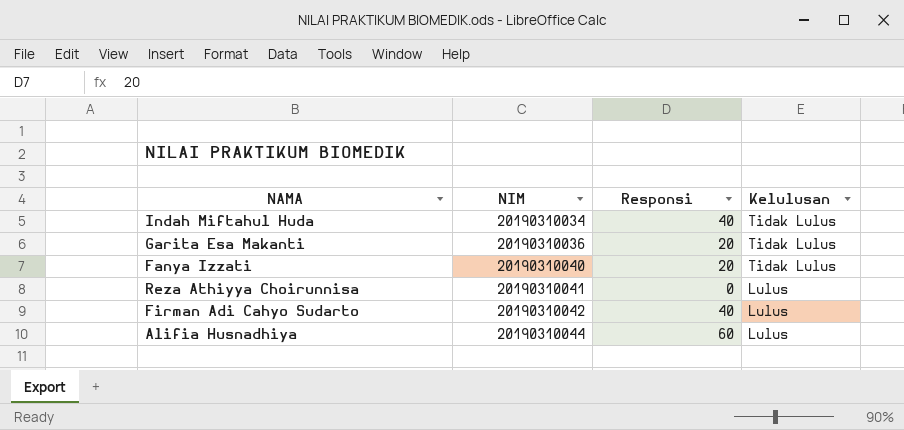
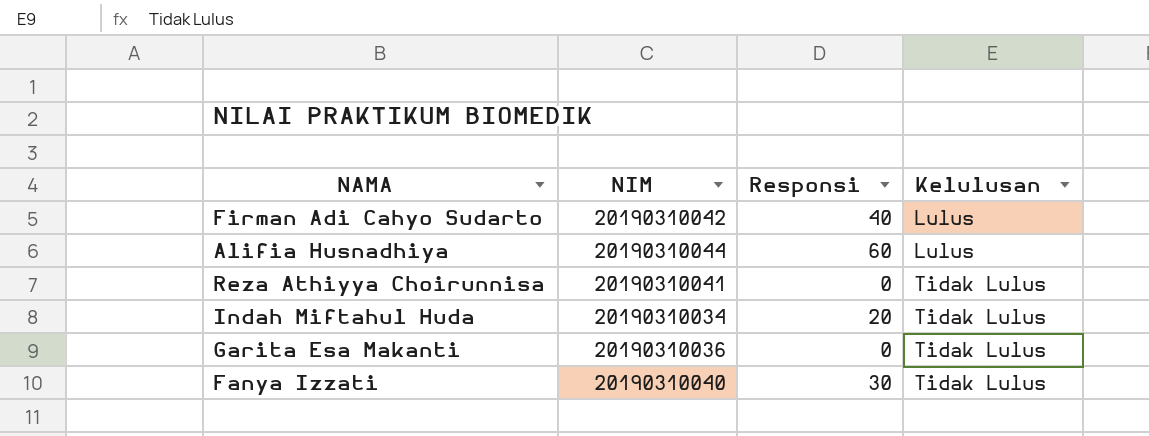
row order: NIM ascending -> Kelulusan ascending
Reza Athiyya Choirunnisa | Kelulusan: Lulus -> Tidak Lulus
Indah Miftahul Huda | Responsi: 40 -> 20
Garita Esa Makanti | Responsi: 20 -> 0
Fanya Izzati | Responsi: 20 -> 30

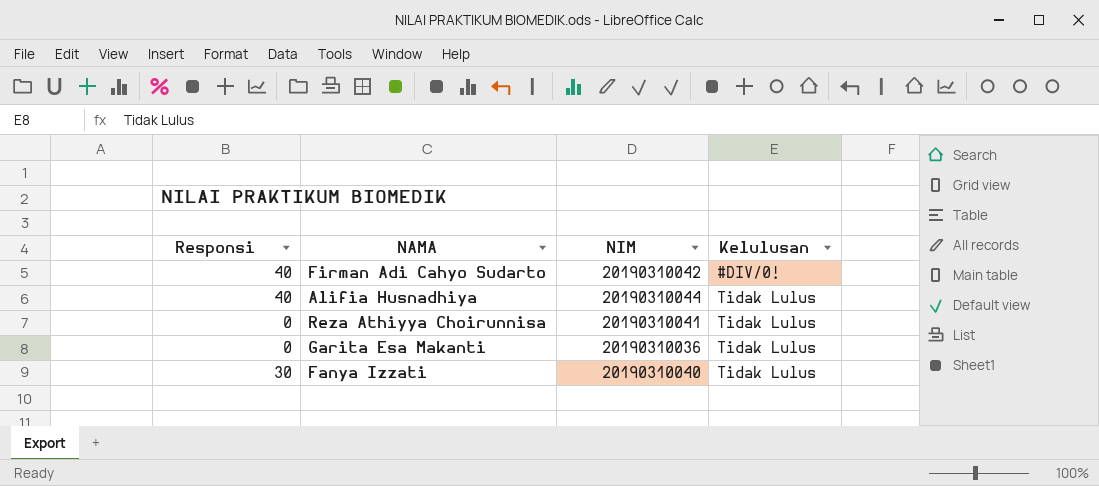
column Responsi | position: 3 -> 1
row Indah Miftahul Huda: 20190310034 | 20 | Tidak Lulus -> none
Firman Adi Cahyo Sudarto | Kelulusan: Lulus -> #DIV/0!
Alifia Husnadhiya | Responsi: 60 -> 40
Alifia Husnadhiya | Kelulusan: Lulus -> Tidak Lulus

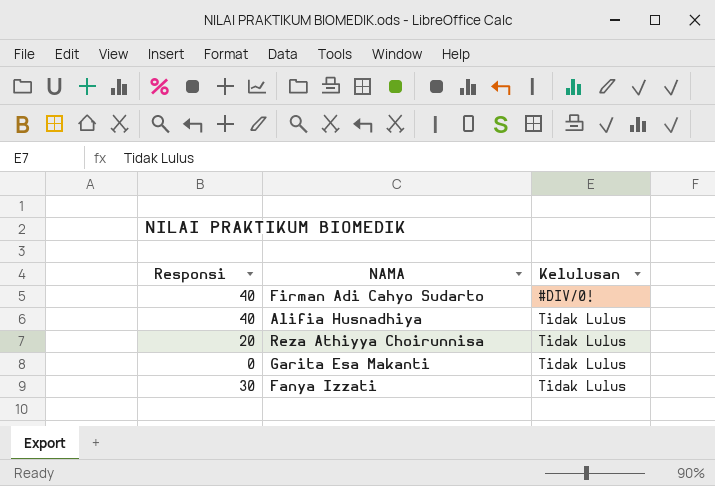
column NIM | position: 3 -> none
Reza Athiyya Choirunnisa | Responsi: 0 -> 20

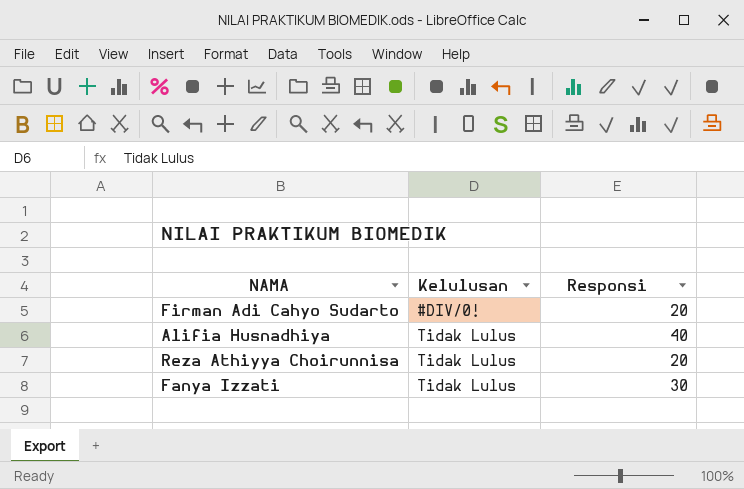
column Responsi | position: 1 -> 3
row Garita Esa Makanti: 0 | Tidak Lulus -> none
Firman Adi Cahyo Sudarto | Responsi: 40 -> 20

